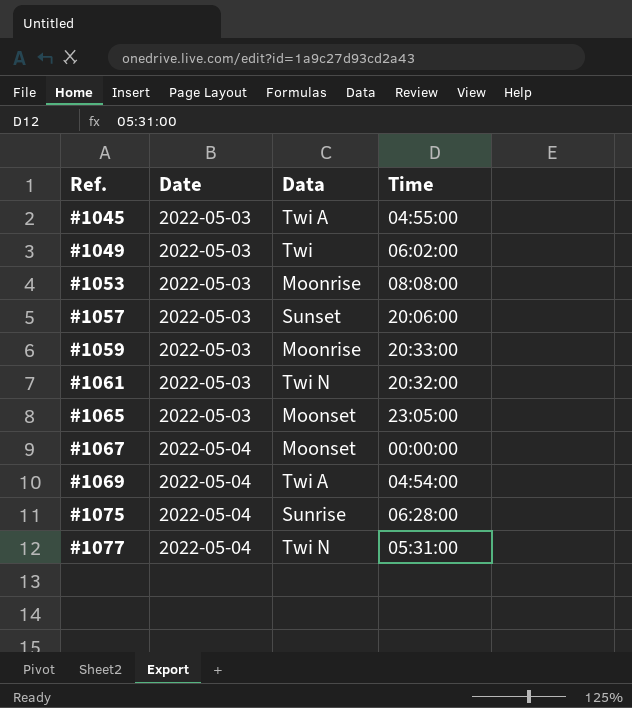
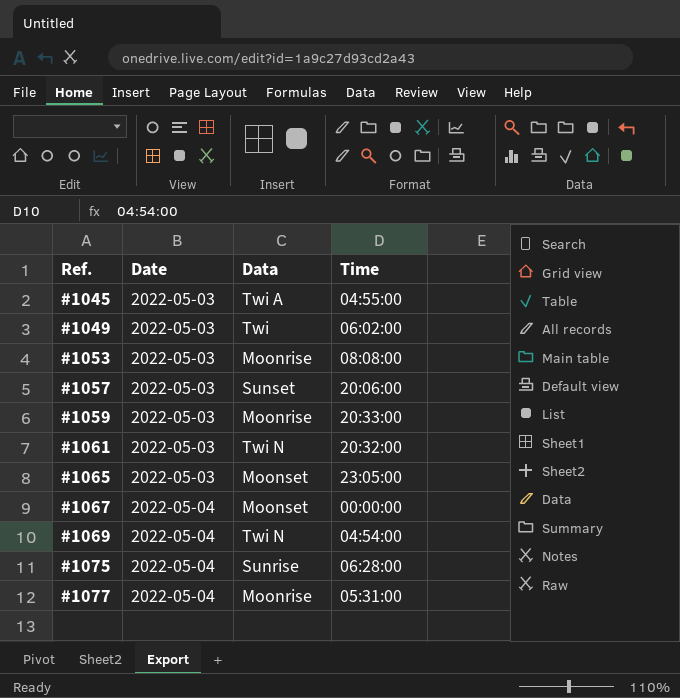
#1069 | Data: Twi A -> Twi N
#1077 | Data: Twi N -> Moonrise

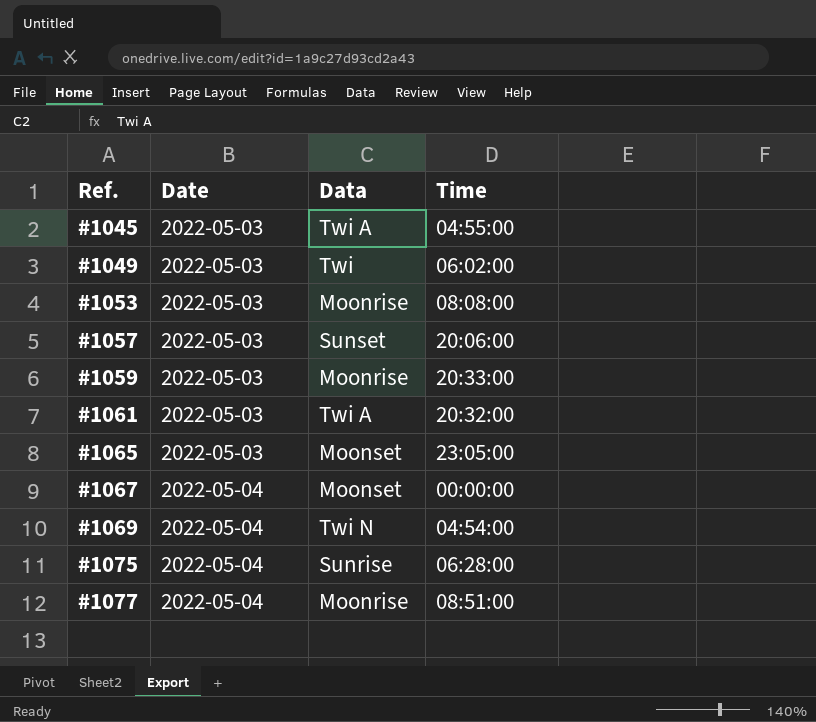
#1061 | Data: Twi N -> Twi A
#1077 | Time: 05:31:00 -> 08:51:00

